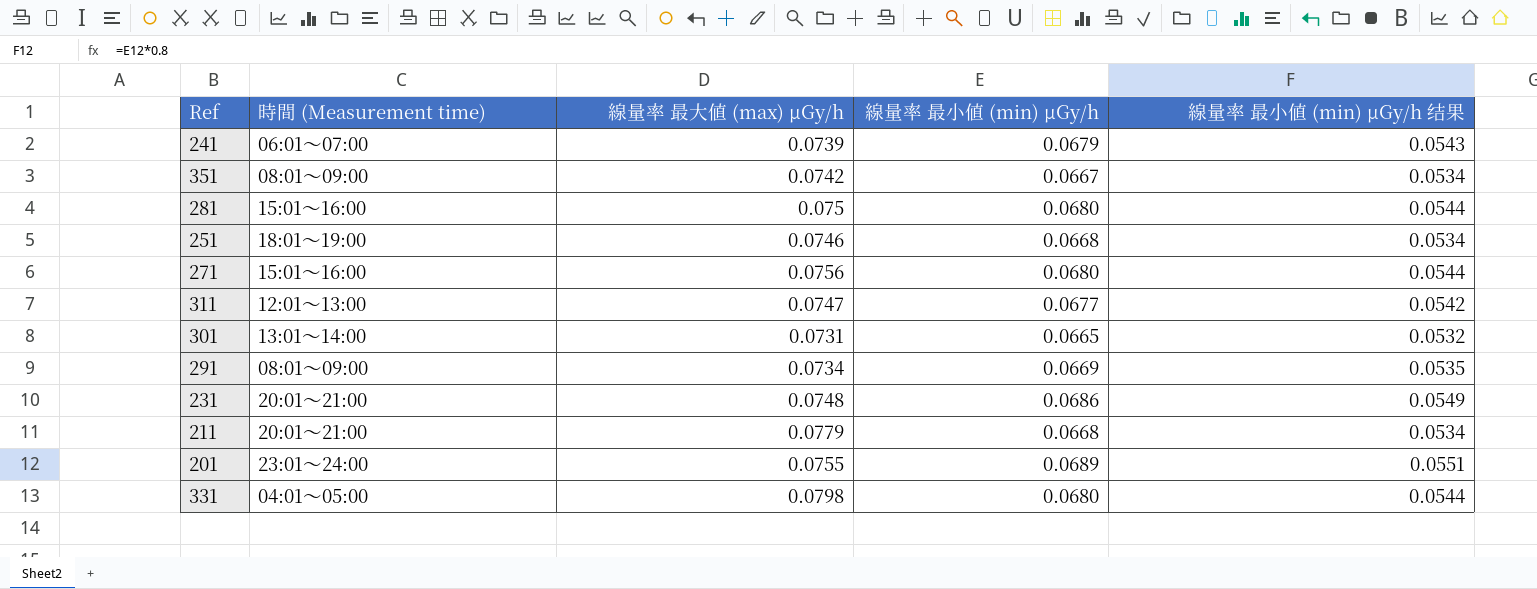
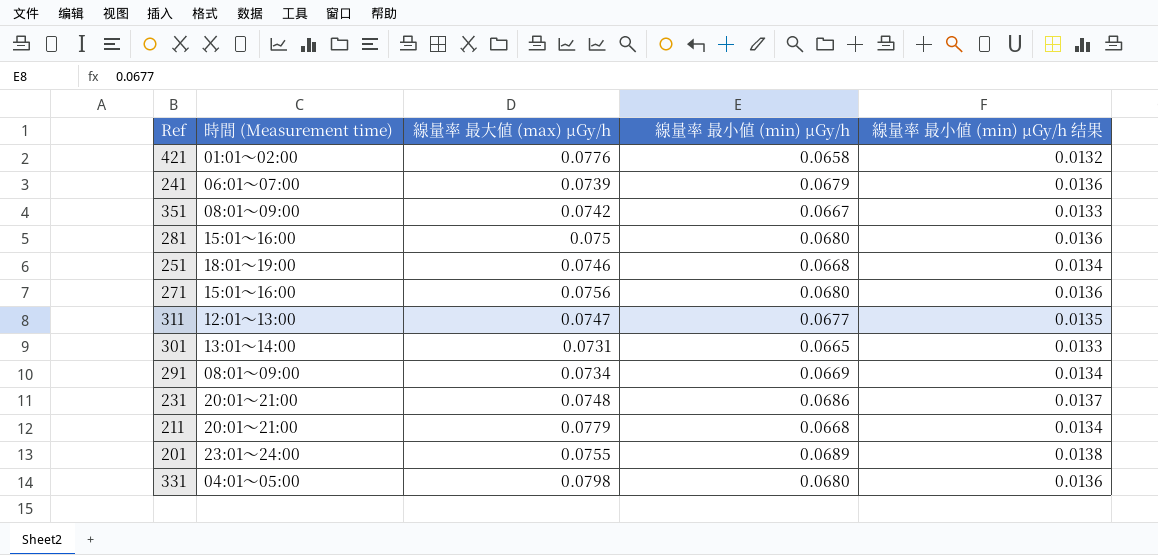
column 線量率 最小値 (min) μGy/h 结果 | formula: [線量率 最小値 (min) μGy/h] * 0.8 -> [線量率 最小値 (min) μGy/h] * 0.2
row 421: none -> 01:01～02:00 | 0.0776 | 0.0658 | 0.0132

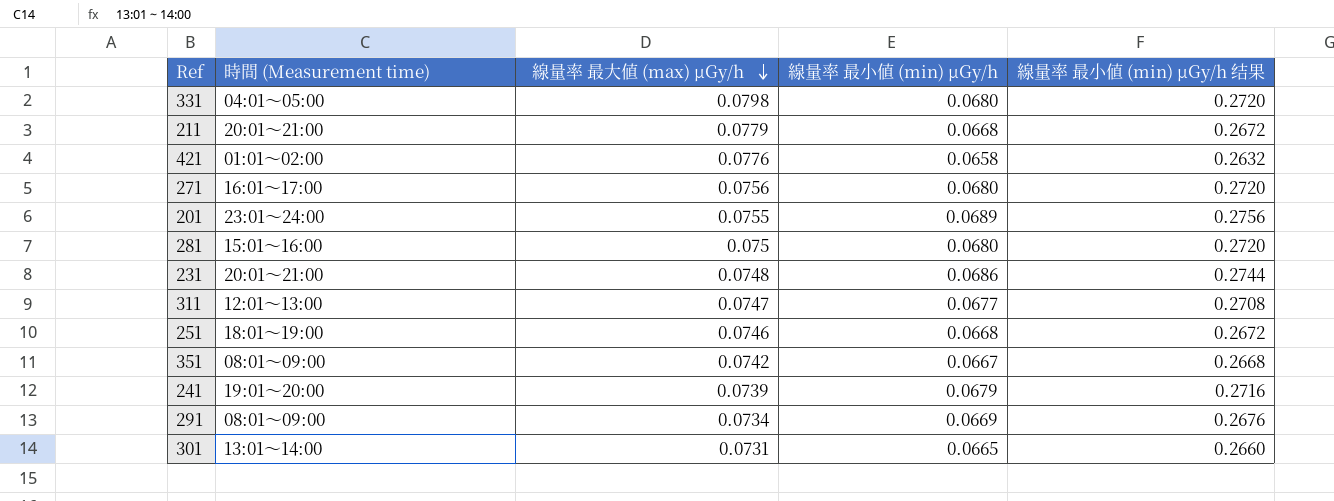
row order: none -> 線量率 最大値 (max) μGy/h descending
column 線量率 最小値 (min) μGy/h 结果 | formula: [線量率 最小値 (min) μGy/h] * 0.2 -> [線量率 最小値 (min) μGy/h] * 4
271 | 時間 (Measurement time): 15:01～16:00 -> 16:01～17:00
241 | 時間 (Measurement time): 06:01～07:00 -> 19:01～20:00

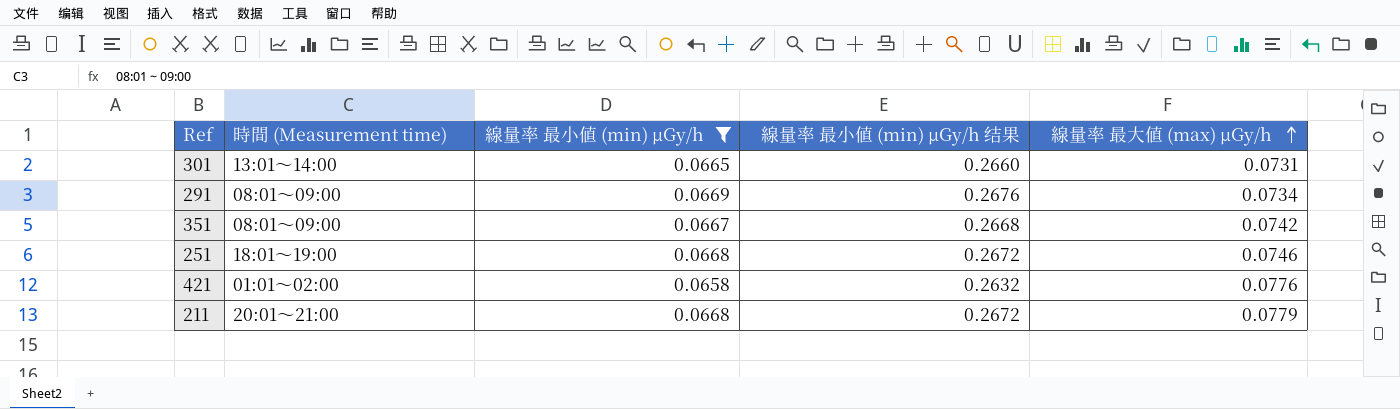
filter: none -> 線量率 最小値 (min) μGy/h <= 0.0669
row order: 線量率 最大値 (max) μGy/h descending -> 線量率 最大値 (max) μGy/h ascending
column 線量率 最大値 (max) μGy/h | position: 3 -> 5

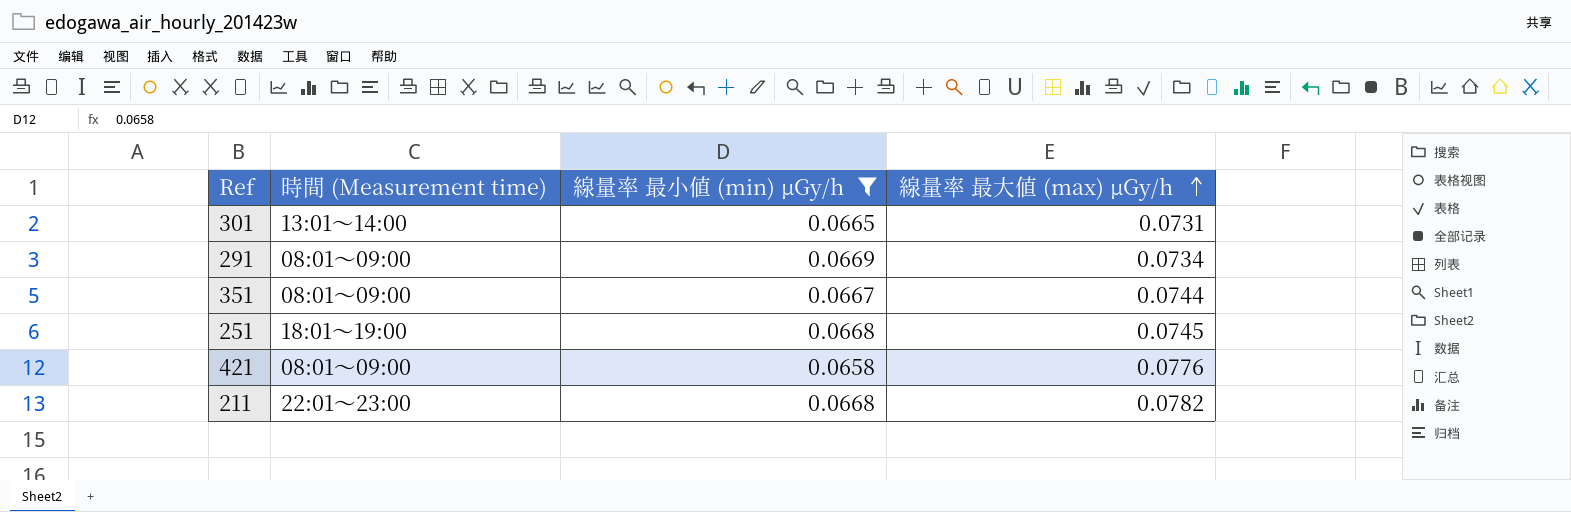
column 線量率 最小値 (min) μGy/h 结果 | formula: [線量率 最小値 (min) μGy/h] * 4 -> none
351 | 線量率 最大値 (max) μGy/h: 0.0742 -> 0.0744
251 | 線量率 最大値 (max) μGy/h: 0.0746 -> 0.0745
421 | 時間 (Measurement time): 01:01～02:00 -> 08:01～09:00
211 | 時間 (Measurement time): 20:01～21:00 -> 22:01～23:00
211 | 線量率 最大値 (max) μGy/h: 0.0779 -> 0.0782

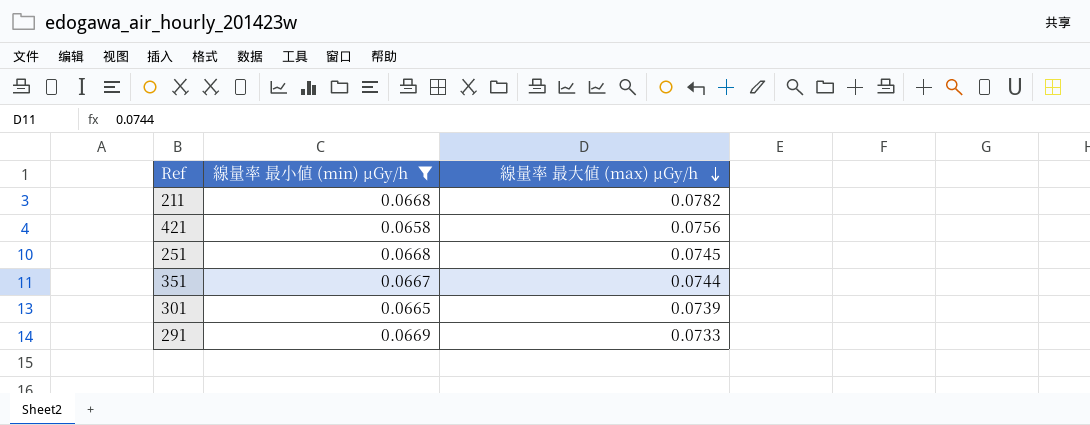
row order: 線量率 最大値 (max) μGy/h ascending -> 線量率 最大値 (max) μGy/h descending
column 時間 (Measurement time) | position: 2 -> none
421 | 線量率 最大値 (max) μGy/h: 0.0776 -> 0.0756
301 | 線量率 最大値 (max) μGy/h: 0.0731 -> 0.0739
291 | 線量率 最大値 (max) μGy/h: 0.0734 -> 0.0733

